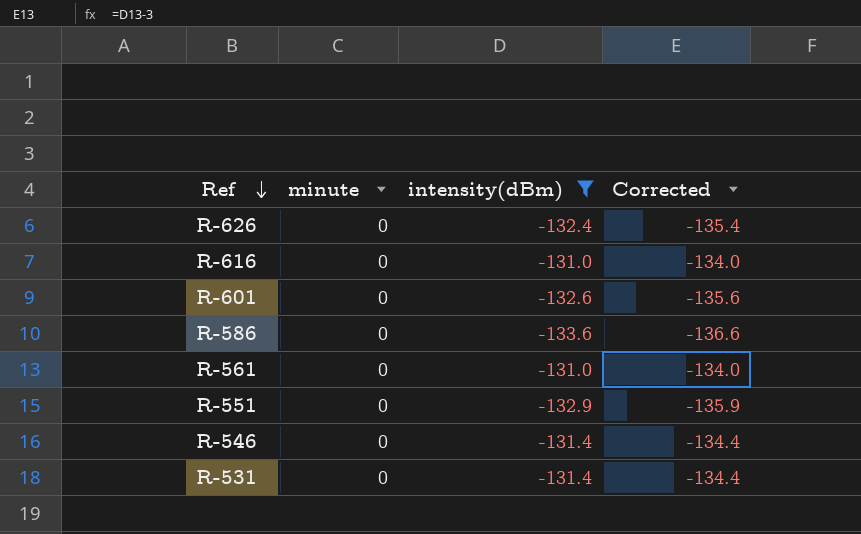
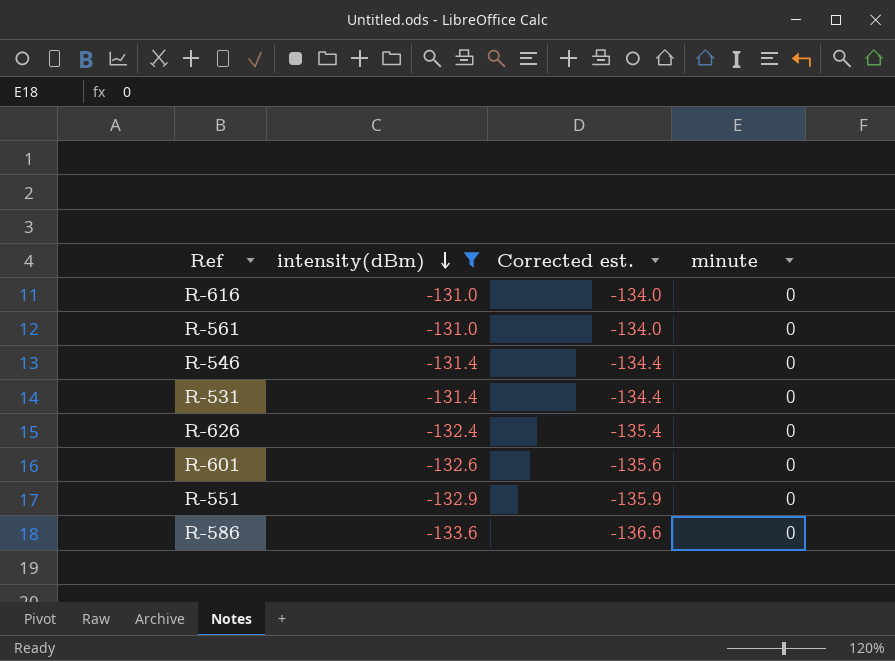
row order: Ref descending -> intensity(dBm) descending
column name: Corrected -> Corrected est.
column minute | position: 2 -> 4

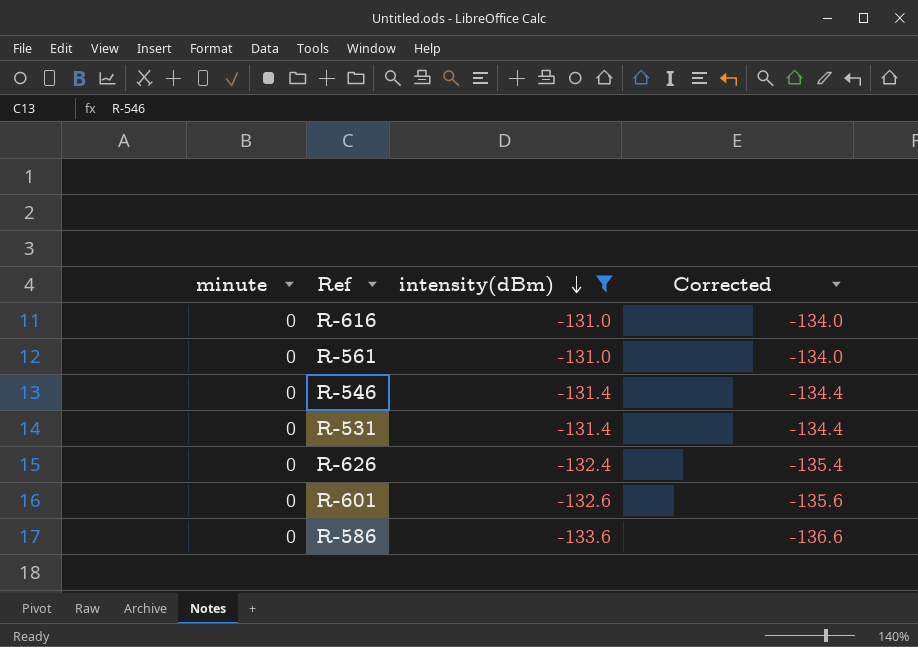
column minute | position: 4 -> 1
column name: Corrected est. -> Corrected
row R-551: -132.9 | -135.9 | 0 -> none

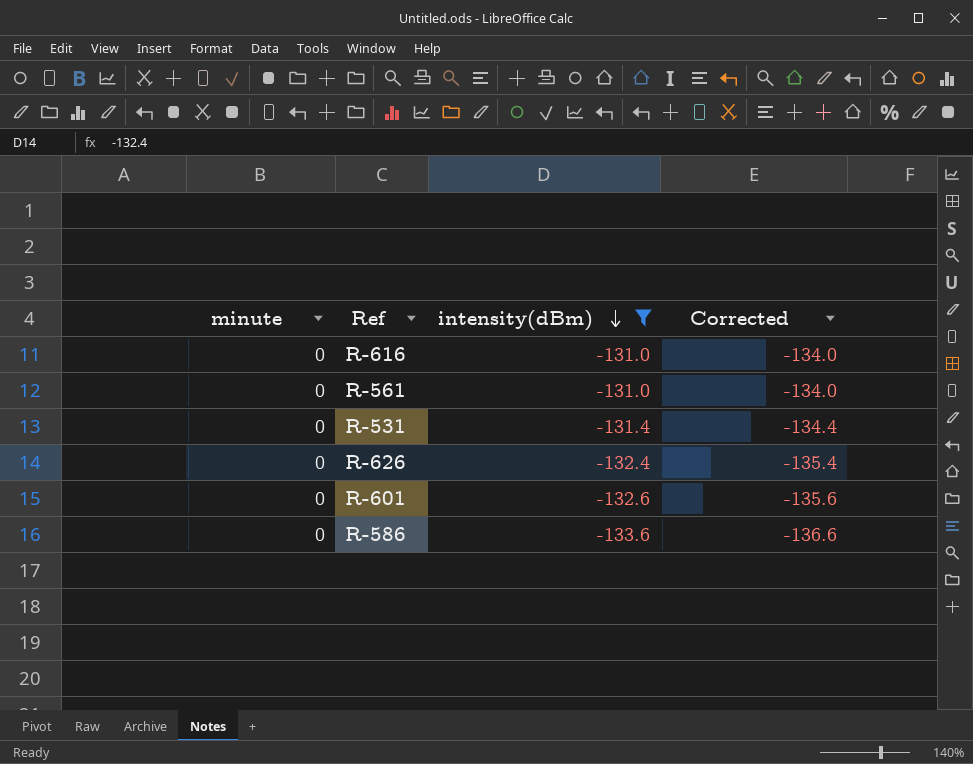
row R-546: 0 | -131.4 | -134.4 -> none

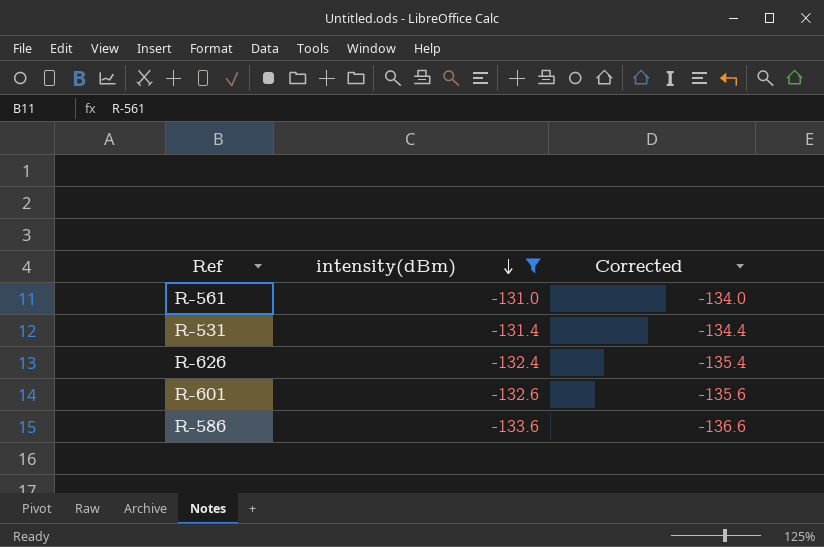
column minute | position: 1 -> none
row R-616: 0 | -131.0 | -134.0 -> none

